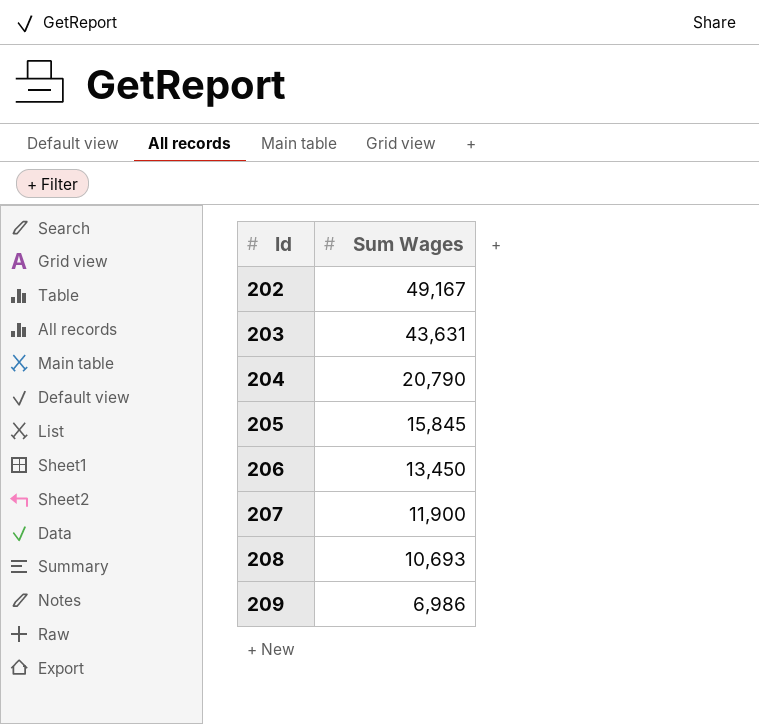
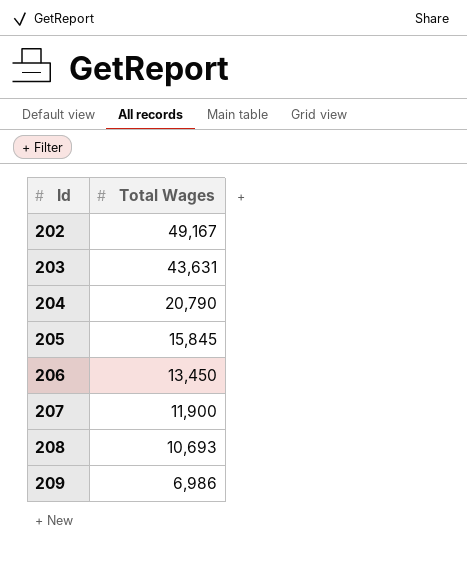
column name: Sum Wages -> Total Wages

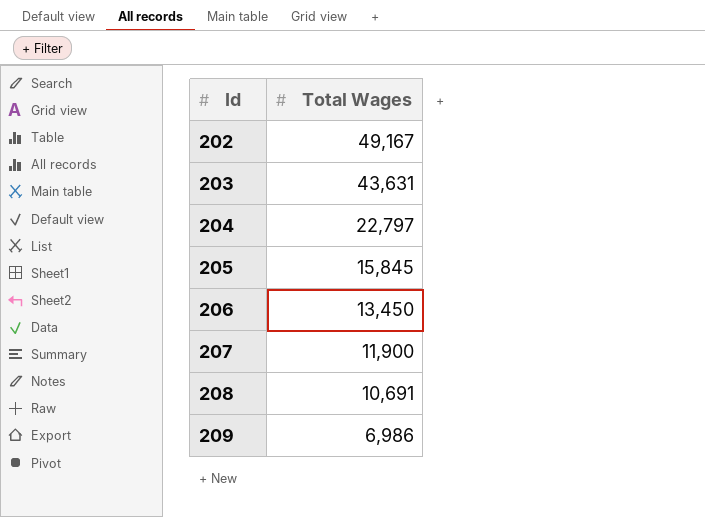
204 | Total Wages: 20,790 -> 22,797
208 | Total Wages: 10,693 -> 10,691

